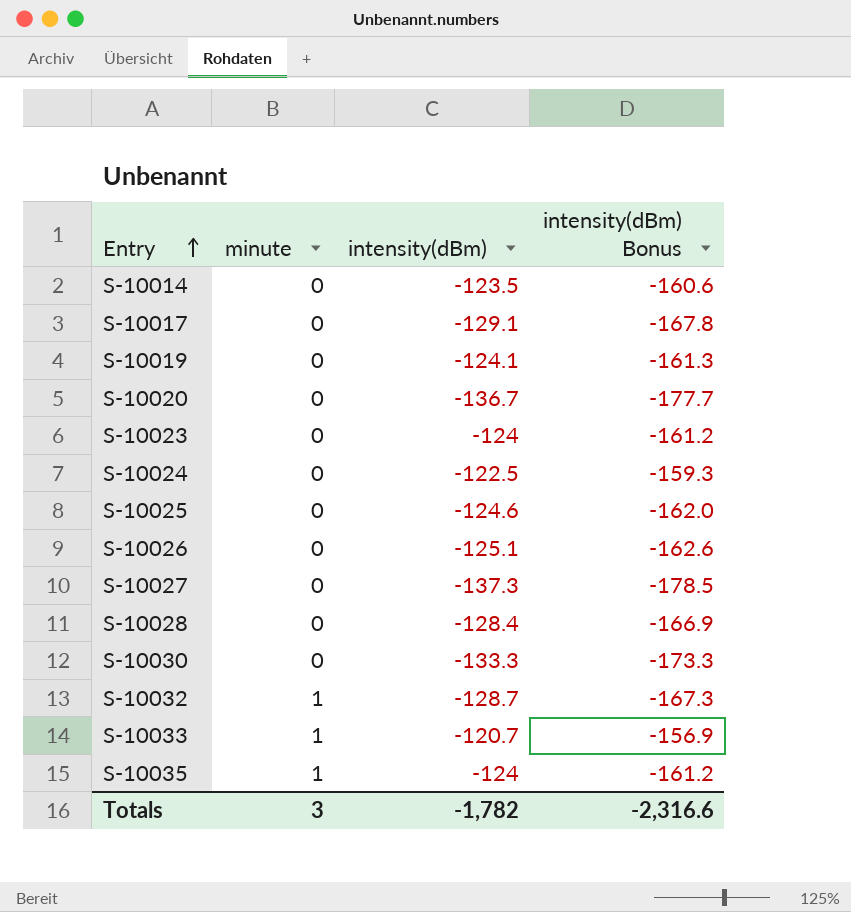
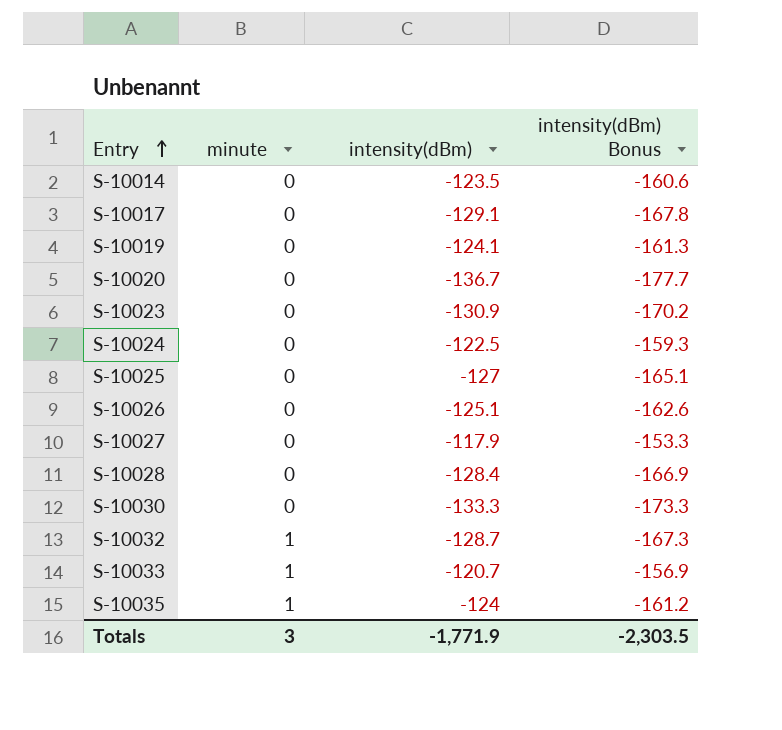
S-10023 | intensity(dBm): -124 -> -130.9
S-10023 | intensity(dBm) Bonus: -161.2 -> -170.2
S-10025 | intensity(dBm): -124.6 -> -127
S-10025 | intensity(dBm) Bonus: -162.0 -> -165.1
S-10027 | intensity(dBm): -137.3 -> -117.9
S-10027 | intensity(dBm) Bonus: -178.5 -> -153.3
Totals | intensity(dBm): -1,782 -> -1,771.9
Totals | intensity(dBm) Bonus: -2,316.6 -> -2,303.5

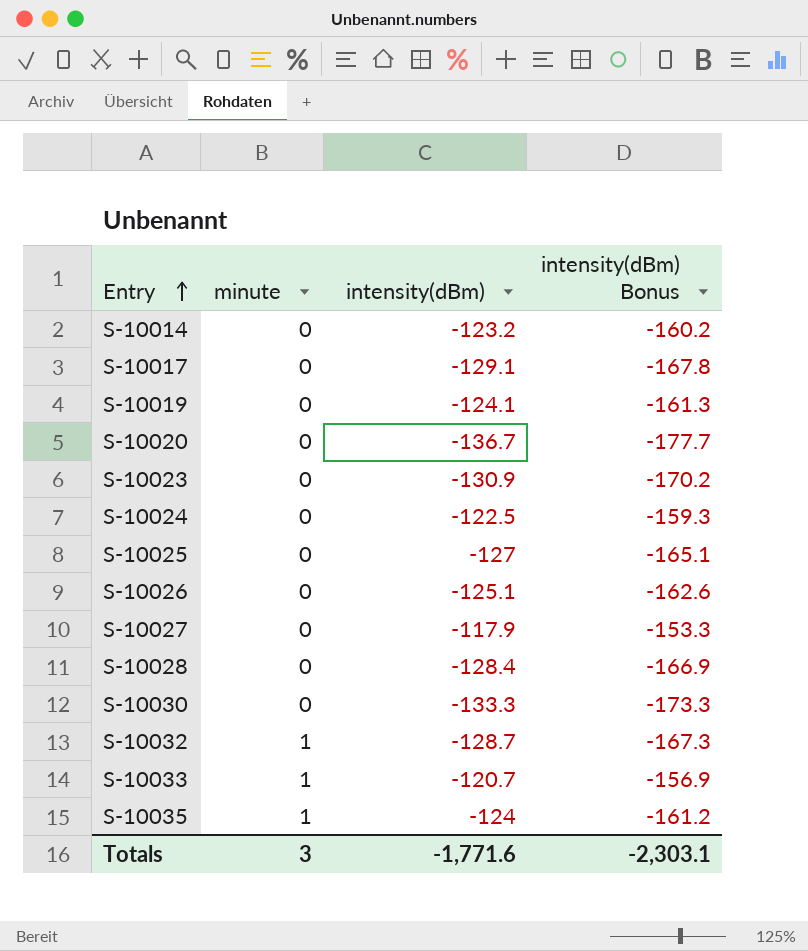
S-10014 | intensity(dBm): -123.5 -> -123.2
S-10014 | intensity(dBm) Bonus: -160.6 -> -160.2
Totals | intensity(dBm): -1,771.9 -> -1,771.6
Totals | intensity(dBm) Bonus: -2,303.5 -> -2,303.1

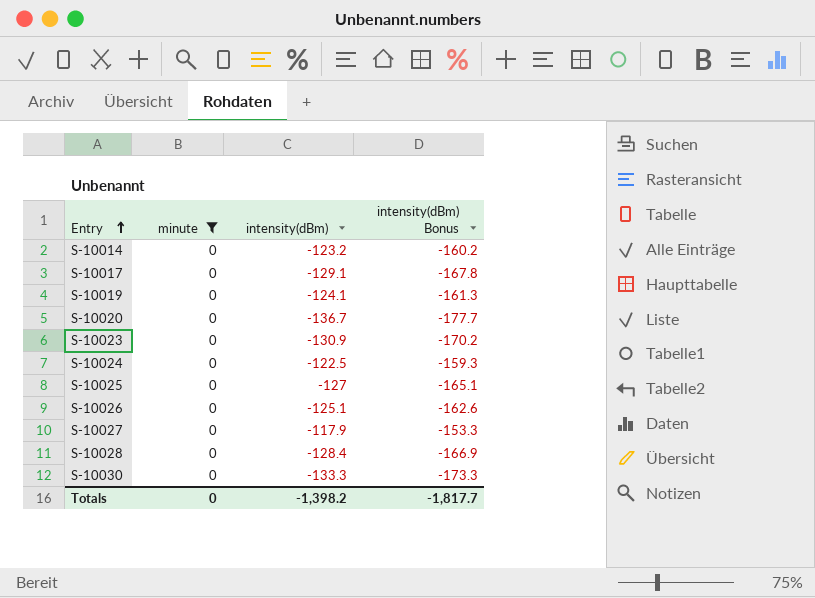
filter: none -> minute = 0
Totals | minute: 3 -> 0
Totals | intensity(dBm): -1,771.6 -> -1,398.2
Totals | intensity(dBm) Bonus: -2,303.1 -> -1,817.7

